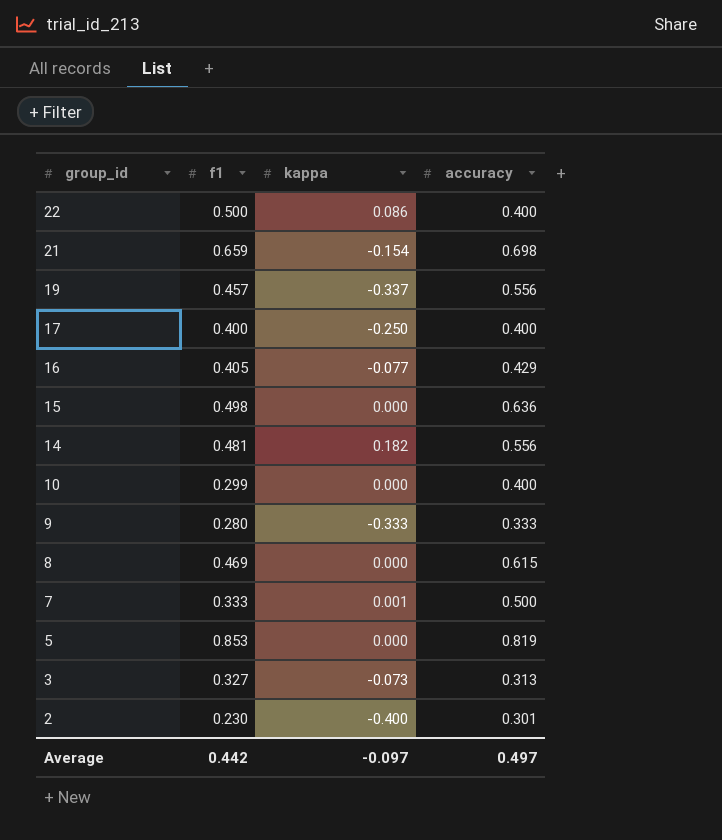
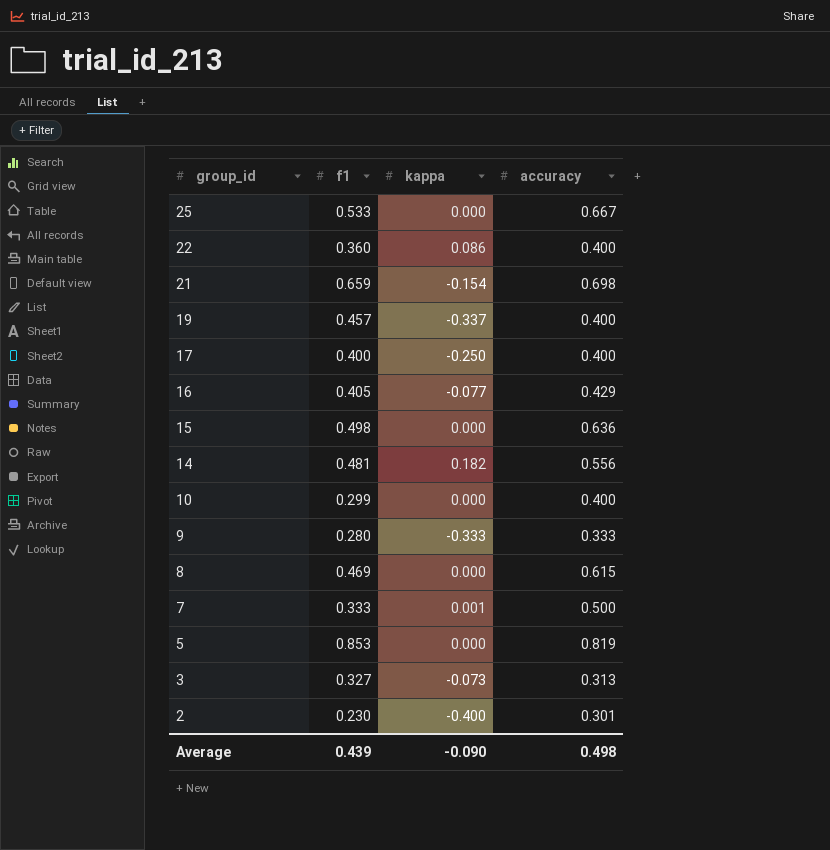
row 25: none -> 0.533 | 0.000 | 0.667
22 | f1: 0.500 -> 0.360
19 | accuracy: 0.556 -> 0.400
Average | f1: 0.442 -> 0.439
Average | kappa: -0.097 -> -0.090
Average | accuracy: 0.497 -> 0.498

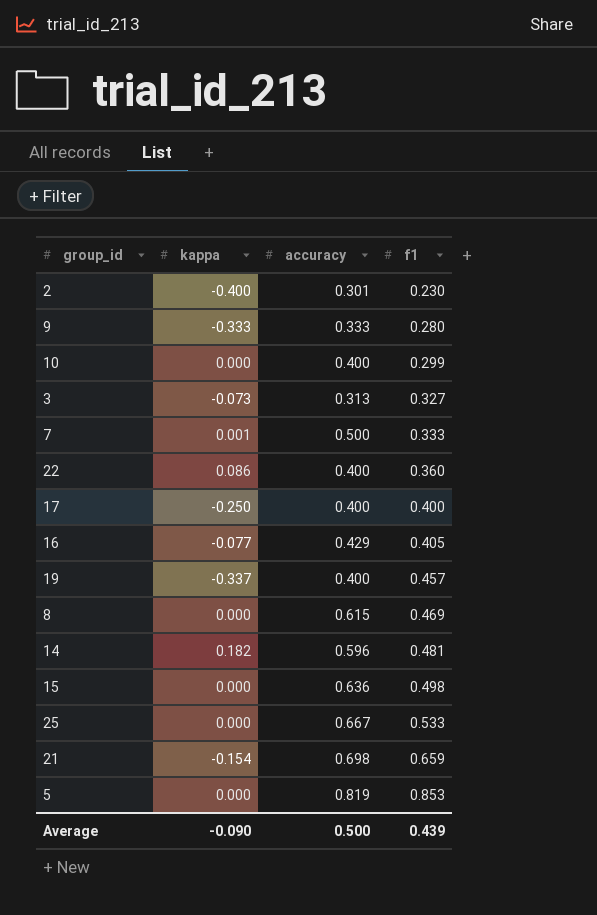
row order: group_id descending -> f1 ascending
column f1 | position: 2 -> 4
14 | accuracy: 0.556 -> 0.596
Average | accuracy: 0.498 -> 0.500

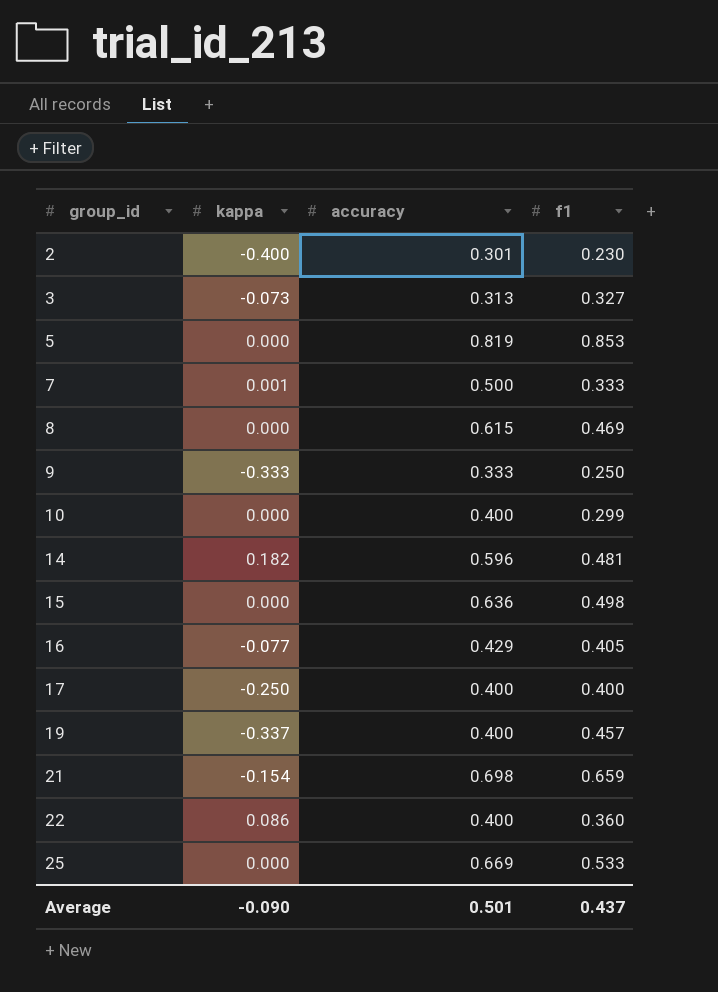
row order: f1 ascending -> group_id ascending
9 | f1: 0.280 -> 0.250
25 | accuracy: 0.667 -> 0.669
Average | accuracy: 0.500 -> 0.501
Average | f1: 0.439 -> 0.437

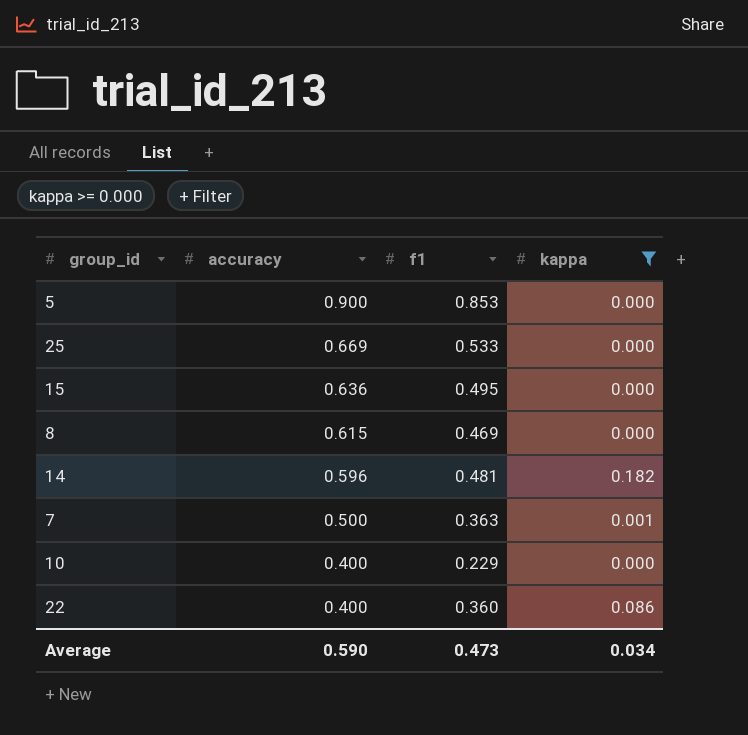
filter: none -> kappa >= 0.000
row order: group_id ascending -> accuracy descending
column kappa | position: 2 -> 4
5 | accuracy: 0.819 -> 0.900
15 | f1: 0.498 -> 0.495
7 | f1: 0.333 -> 0.363
10 | f1: 0.299 -> 0.229
Average | accuracy: 0.501 -> 0.590
Average | f1: 0.437 -> 0.473
Average | kappa: -0.090 -> 0.034

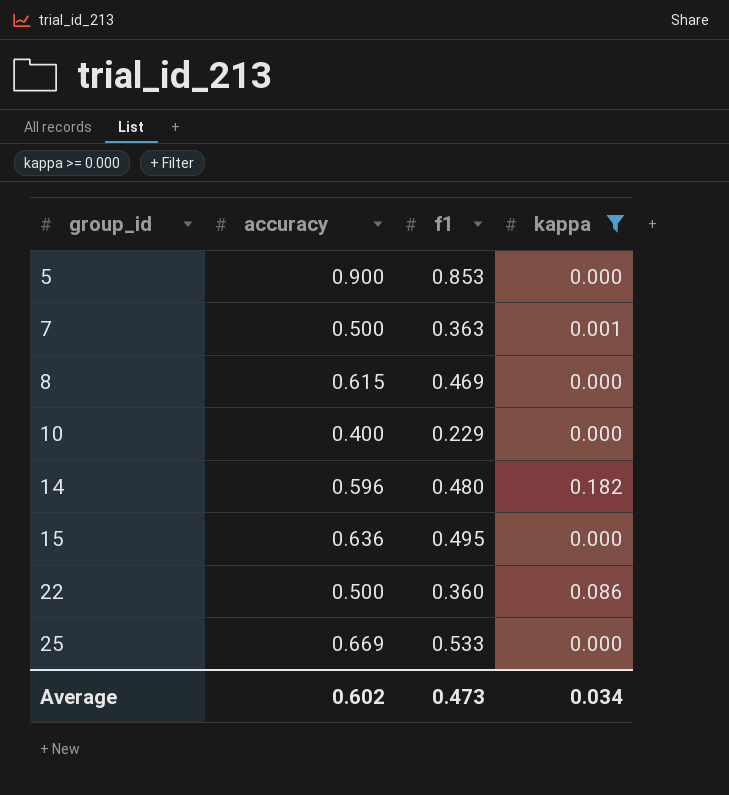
row order: accuracy descending -> group_id ascending
14 | f1: 0.481 -> 0.480
22 | accuracy: 0.400 -> 0.500
Average | accuracy: 0.590 -> 0.602

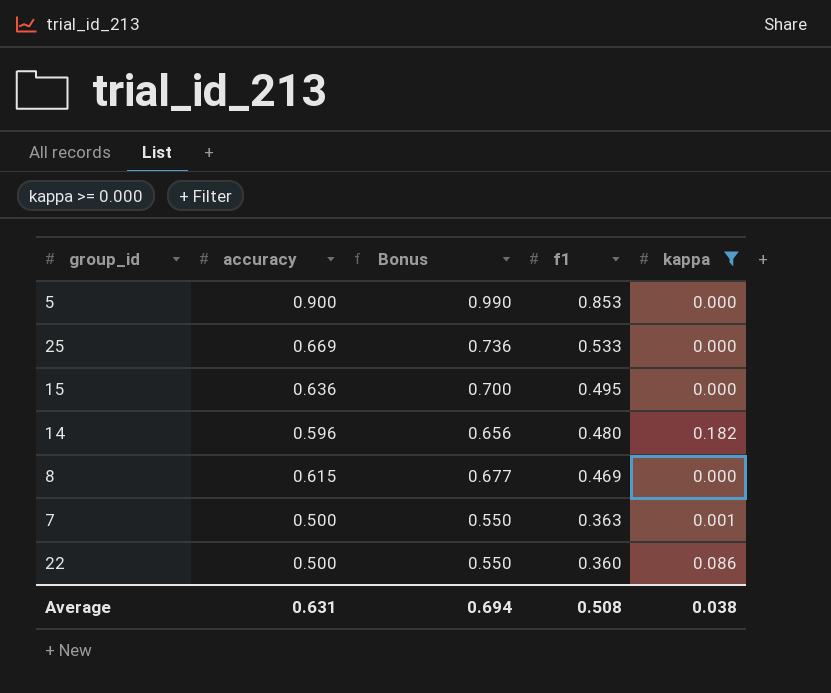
row order: group_id ascending -> f1 descending
column Bonus | formula: none -> [accuracy] * 1.1
row 10: 0.400 | 0.229 | 0.000 -> none
Average | accuracy: 0.602 -> 0.631
Average | f1: 0.473 -> 0.508
Average | kappa: 0.034 -> 0.038

